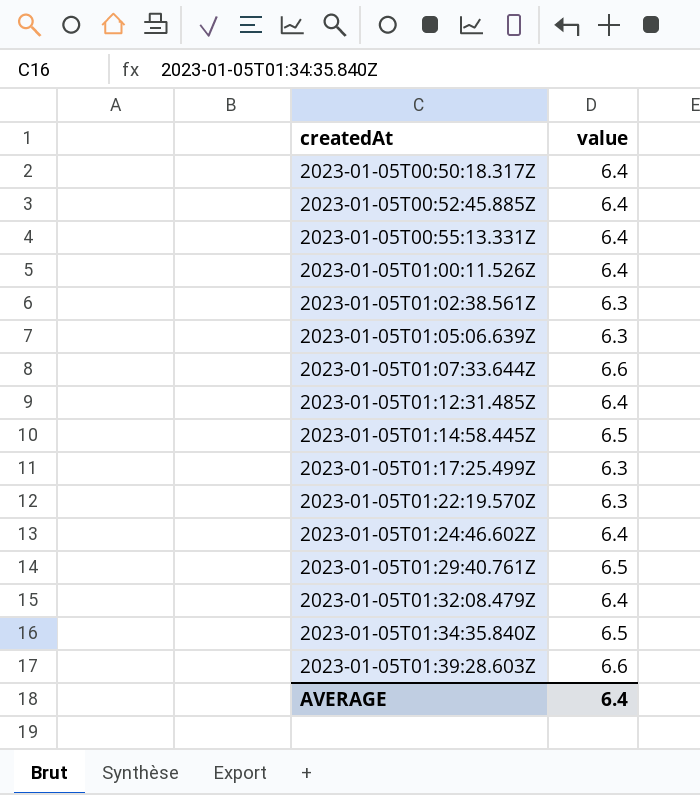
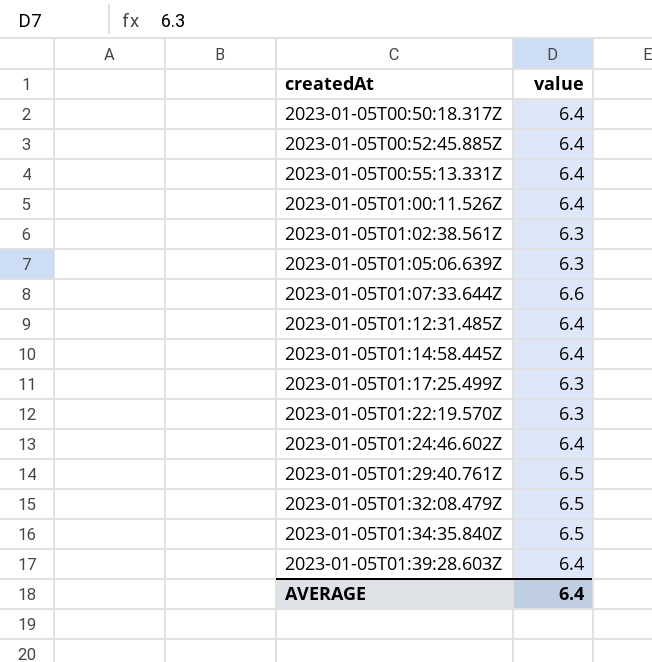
2023-01-05T01:14:58.445Z | value: 6.5 -> 6.4
2023-01-05T01:32:08.479Z | value: 6.4 -> 6.5
2023-01-05T01:39:28.603Z | value: 6.6 -> 6.4

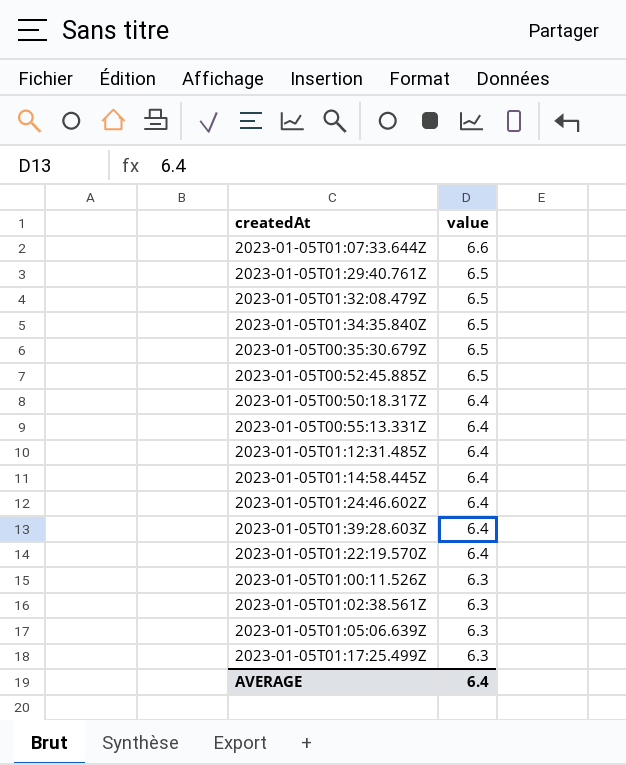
row order: createdAt ascending -> value descending
row 2023-01-05T00:35:30.679Z: none -> 6.5
2023-01-05T00:52:45.885Z | value: 6.4 -> 6.5
2023-01-05T01:22:19.570Z | value: 6.3 -> 6.4
2023-01-05T01:00:11.526Z | value: 6.4 -> 6.3

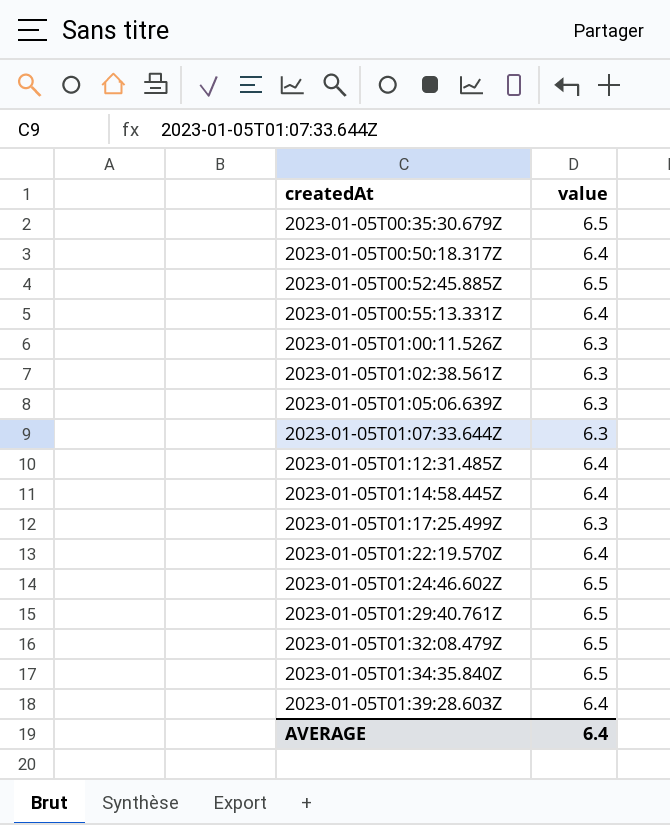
row order: value descending -> createdAt ascending
2023-01-05T01:07:33.644Z | value: 6.6 -> 6.3
2023-01-05T01:24:46.602Z | value: 6.4 -> 6.5

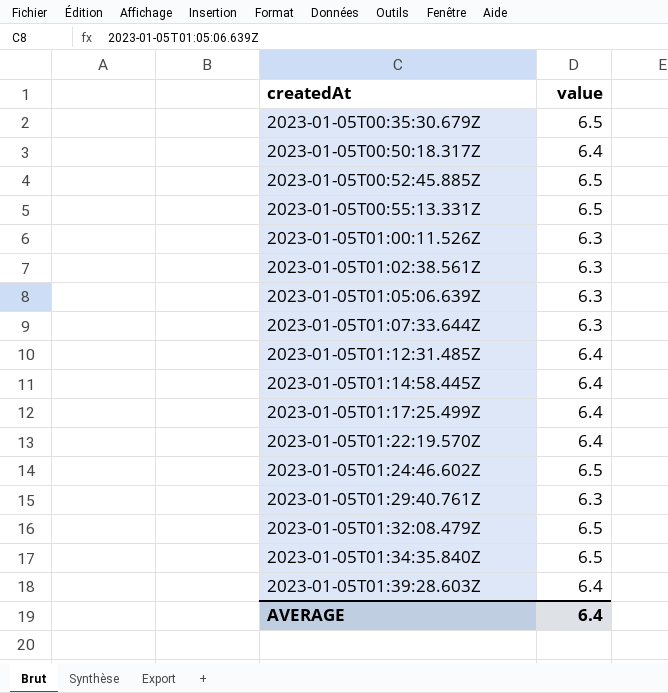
2023-01-05T00:55:13.331Z | value: 6.4 -> 6.5
2023-01-05T01:17:25.499Z | value: 6.3 -> 6.4
2023-01-05T01:29:40.761Z | value: 6.5 -> 6.3

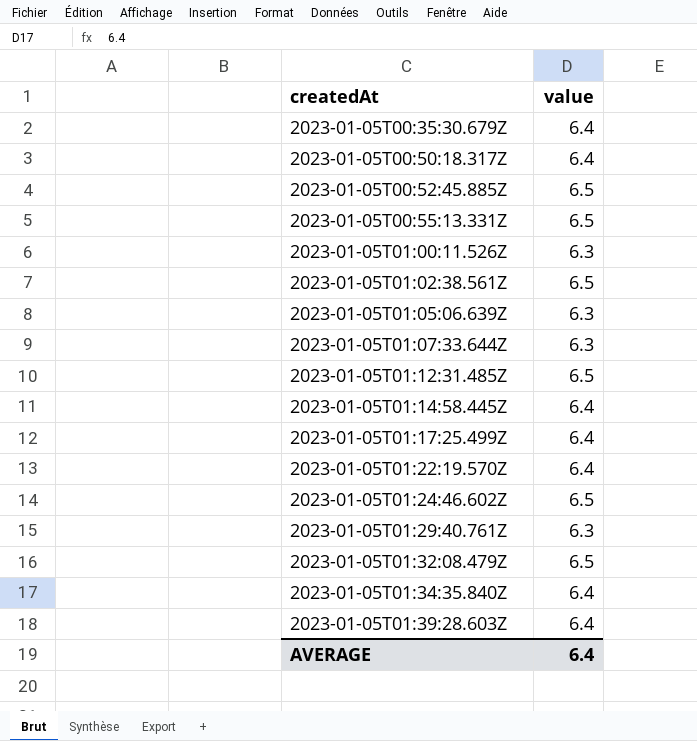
2023-01-05T00:35:30.679Z | value: 6.5 -> 6.4
2023-01-05T01:02:38.561Z | value: 6.3 -> 6.5
2023-01-05T01:12:31.485Z | value: 6.4 -> 6.5
2023-01-05T01:34:35.840Z | value: 6.5 -> 6.4

